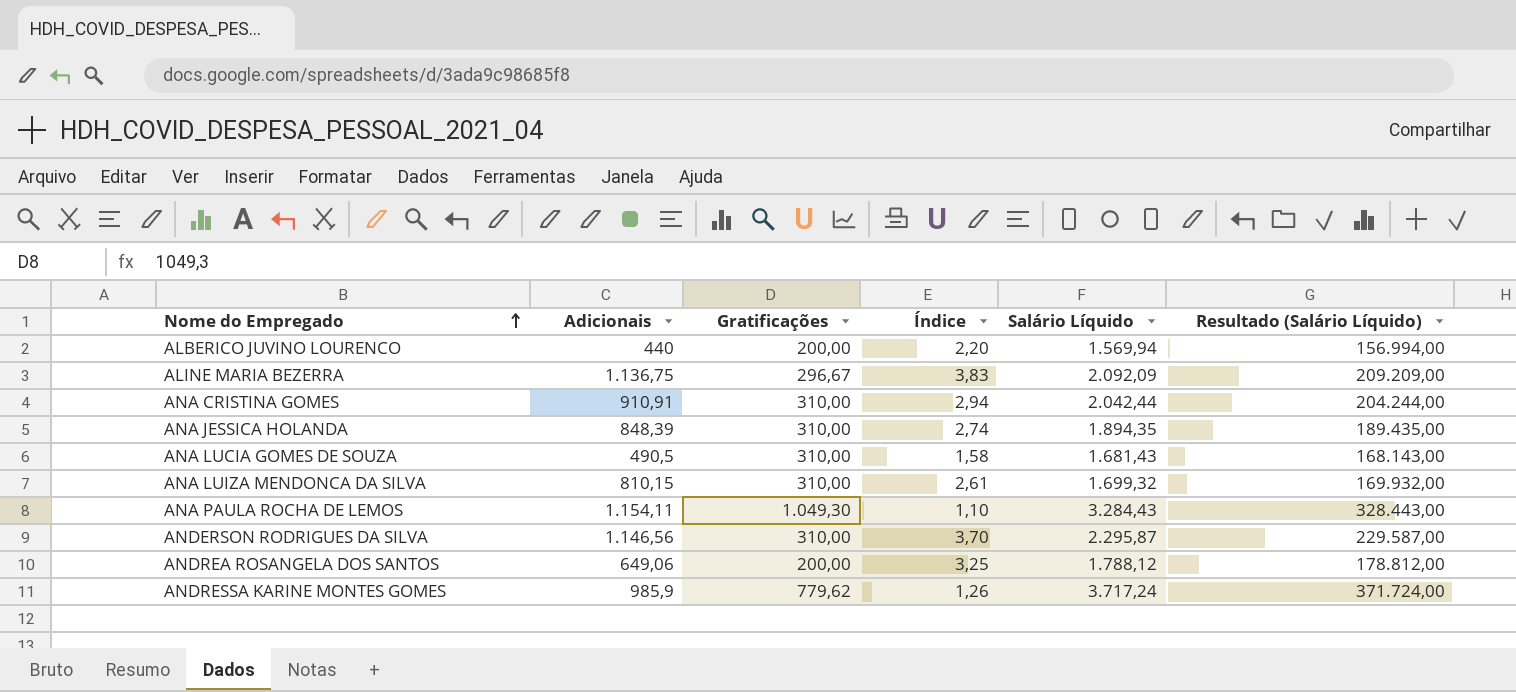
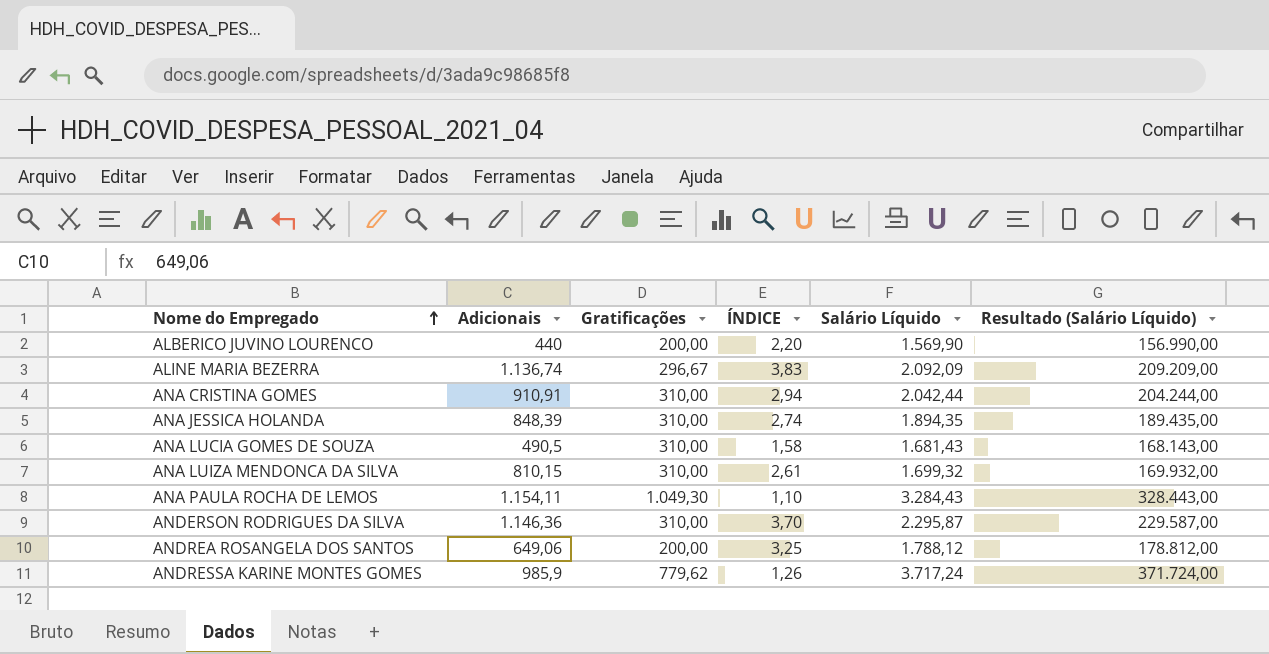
column name: Índice -> ÍNDICE
ALBERICO JUVINO LOURENCO | Salário Líquido: 1.569,94 -> 1.569,90
ALBERICO JUVINO LOURENCO | Resultado (Salário Líquido): 156.994,00 -> 156.990,00
ALINE MARIA BEZERRA | Adicionais: 1.136,75 -> 1.136,74
ANDERSON RODRIGUES DA SILVA | Adicionais: 1.146,56 -> 1.146,36

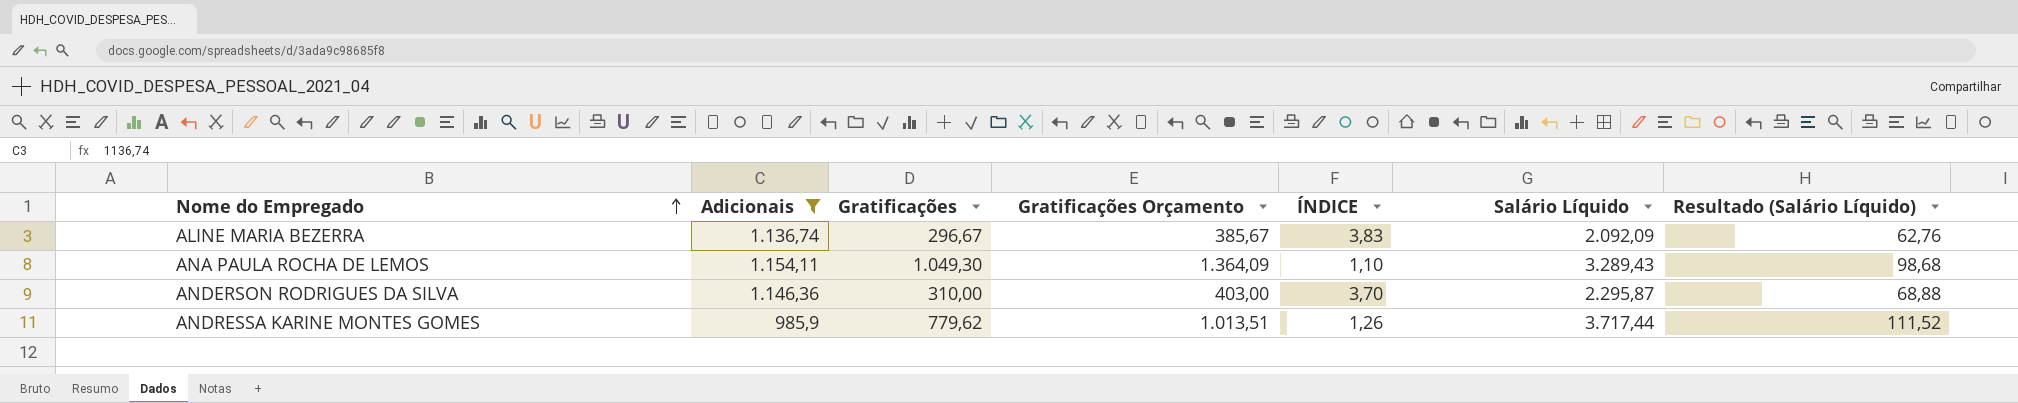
filter: none -> Adicionais >= 985,9
column Gratificações Orçamento | formula: none -> [Gratificações] * 1,3
column Resultado (Salário Líquido) | formula: [Salário Líquido] * 100 -> [Salário Líquido] * 0,03
ANA PAULA ROCHA DE LEMOS | Salário Líquido: 3.284,43 -> 3.289,43
ANDRESSA KARINE MONTES GOMES | Salário Líquido: 3.717,24 -> 3.717,44

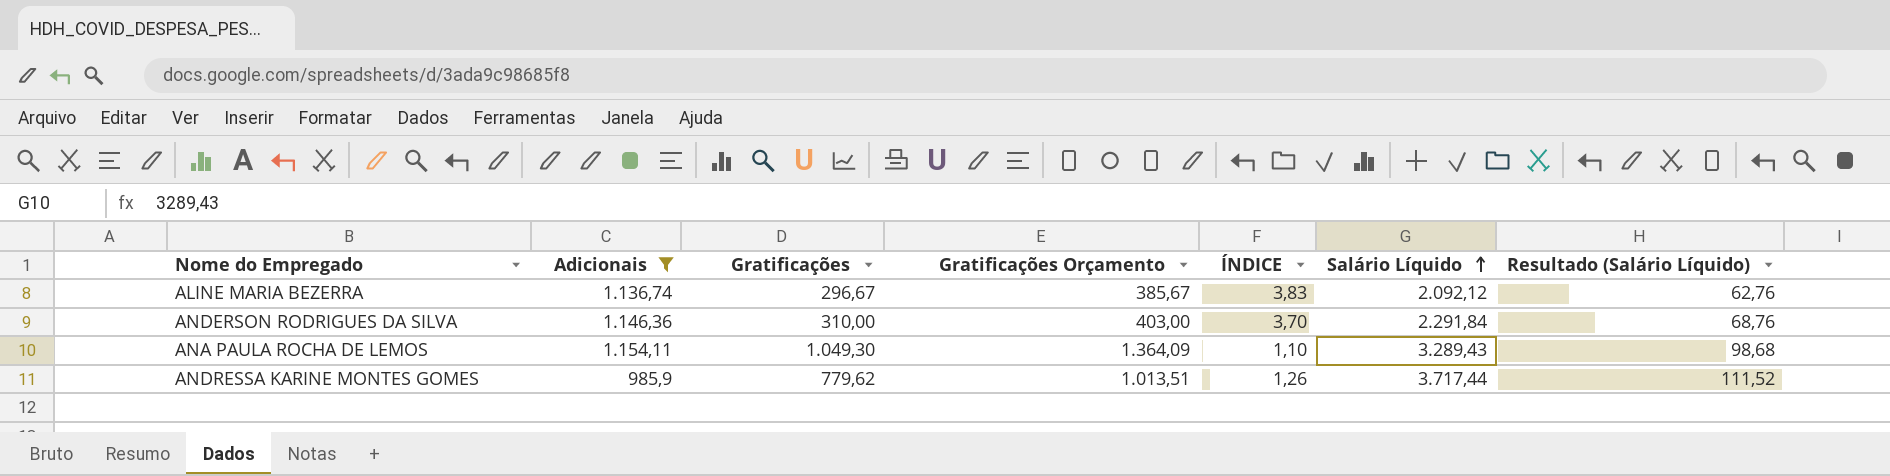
row order: Nome do Empregado ascending -> Salário Líquido ascending
ALINE MARIA BEZERRA | Salário Líquido: 2.092,09 -> 2.092,12
ANDERSON RODRIGUES DA SILVA | Salário Líquido: 2.295,87 -> 2.291,84
ANDERSON RODRIGUES DA SILVA | Resultado (Salário Líquido): 68,88 -> 68,76

